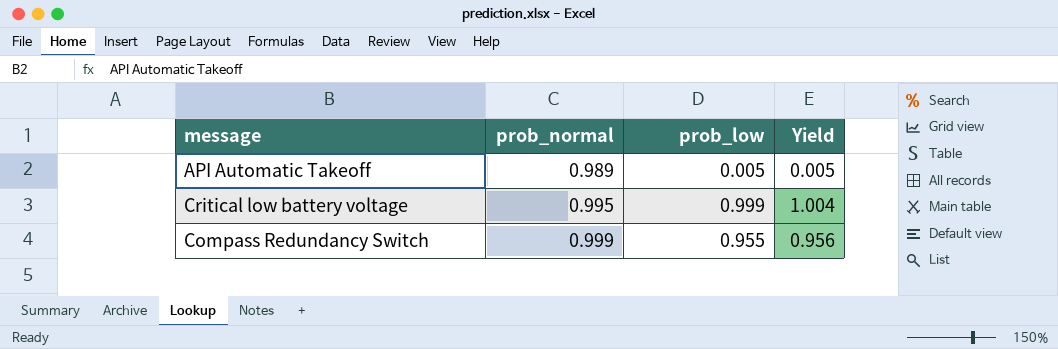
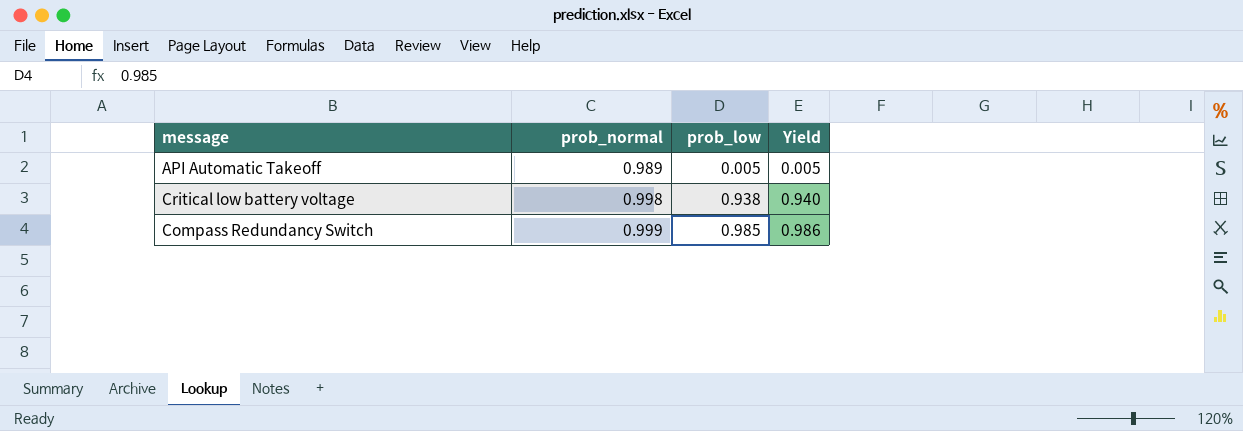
Critical low battery voltage | prob_normal: 0.995 -> 0.998
Critical low battery voltage | prob_low: 0.999 -> 0.938
Critical low battery voltage | Yield: 1.004 -> 0.940
Compass Redundancy Switch | prob_low: 0.955 -> 0.985
Compass Redundancy Switch | Yield: 0.956 -> 0.986

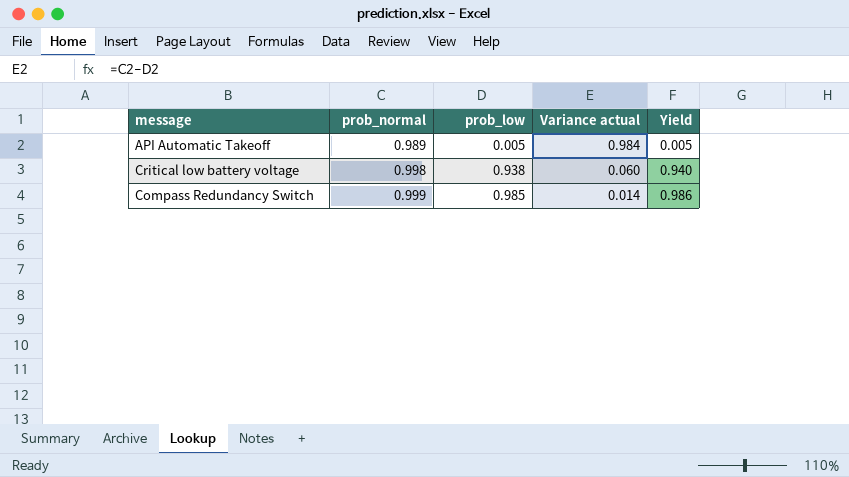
column Variance actual | formula: none -> [prob_normal] - [prob_low]

